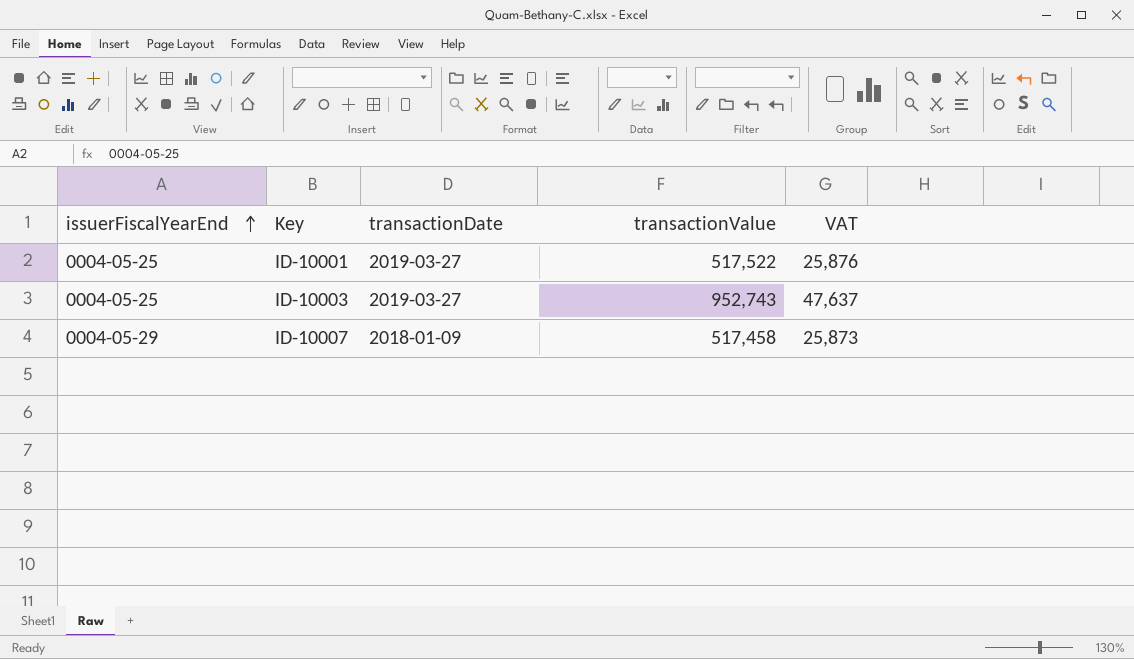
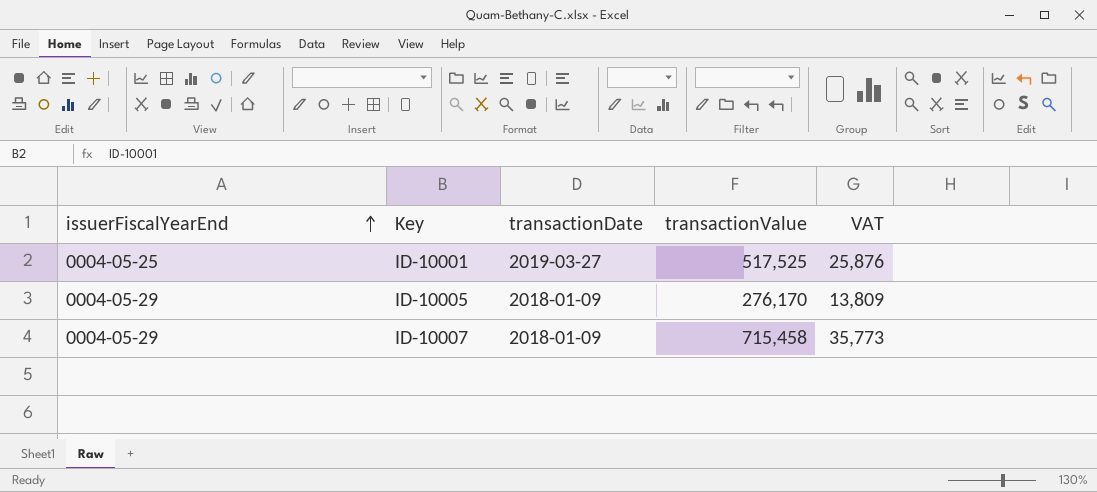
row ID-10003: 0004-05-25 | 2019-03-27 | 952,743 | 47,637 -> none
ID-10001 | transactionValue: 517,522 -> 517,525
row ID-10005: none -> 0004-05-29 | 2018-01-09 | 276,170 | 13,809
ID-10007 | transactionValue: 517,458 -> 715,458
ID-10007 | VAT: 25,873 -> 35,773

